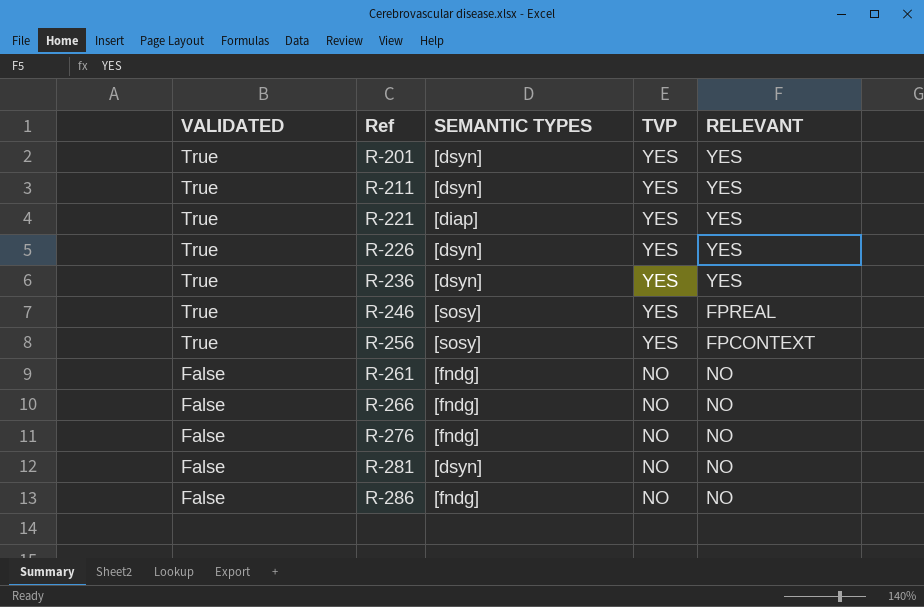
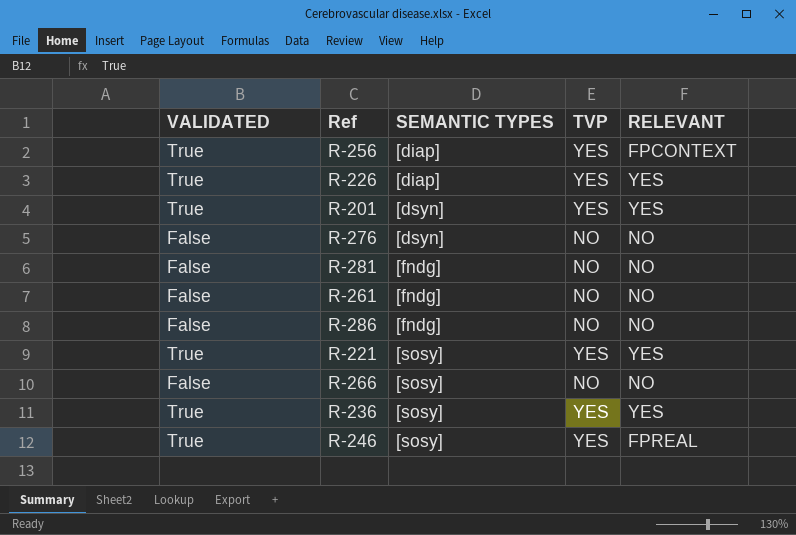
row order: VALIDATED descending -> SEMANTIC TYPES ascending
row R-211: True | [dsyn] | YES | YES -> none
R-256 | SEMANTIC TYPES: [sosy] -> [diap]
R-226 | SEMANTIC TYPES: [dsyn] -> [diap]
R-276 | SEMANTIC TYPES: [fndg] -> [dsyn]
R-281 | SEMANTIC TYPES: [dsyn] -> [fndg]
R-221 | SEMANTIC TYPES: [diap] -> [sosy]
R-266 | SEMANTIC TYPES: [fndg] -> [sosy]
R-236 | SEMANTIC TYPES: [dsyn] -> [sosy]

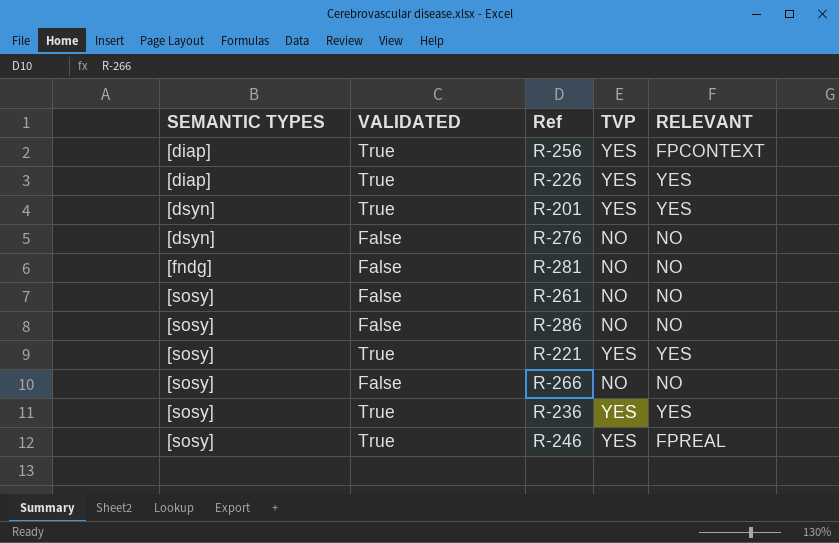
column SEMANTIC TYPES | position: 3 -> 1
R-261 | SEMANTIC TYPES: [fndg] -> [sosy]
R-286 | SEMANTIC TYPES: [fndg] -> [sosy]

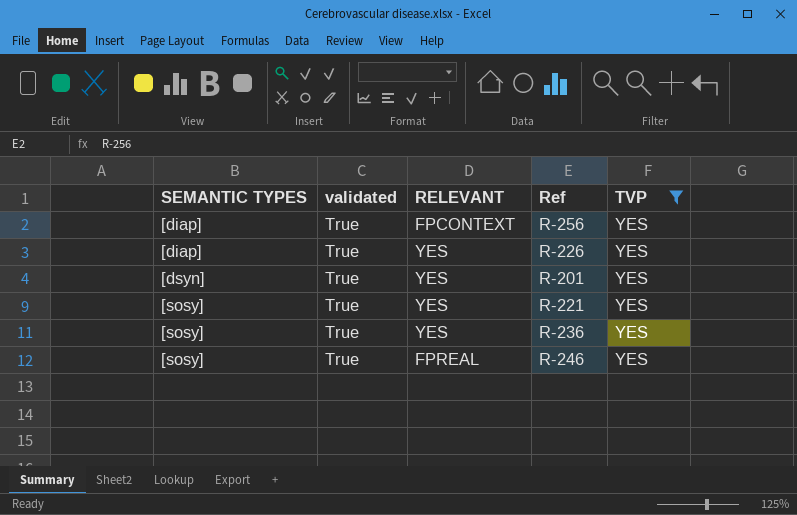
filter: none -> TVP = YES
column name: VALIDATED -> validated
column RELEVANT | position: 5 -> 3

